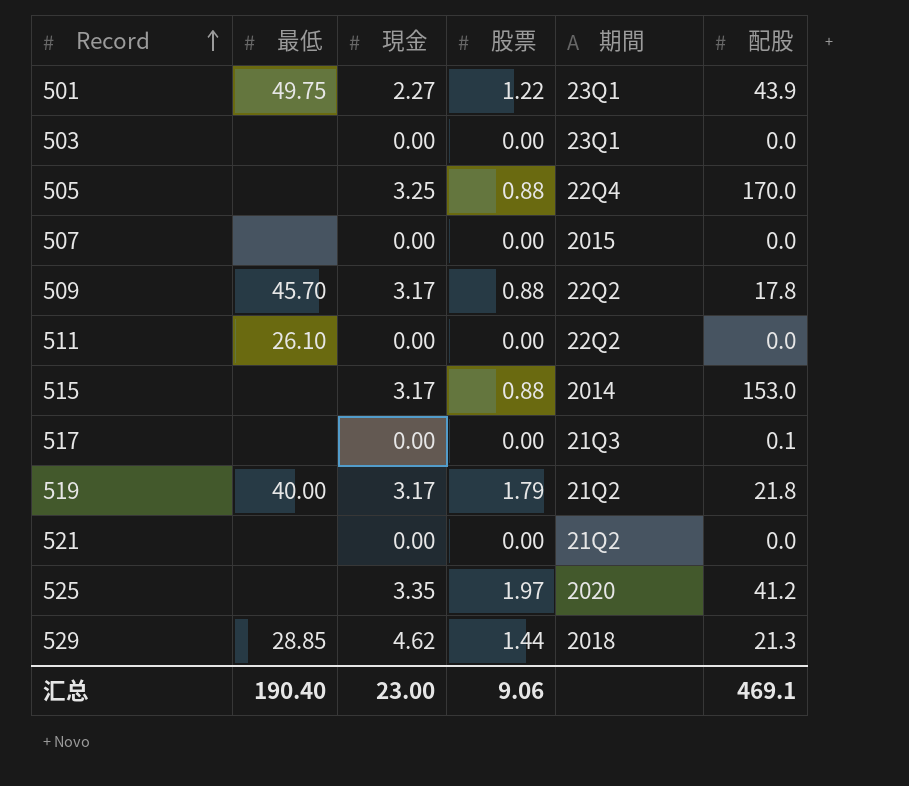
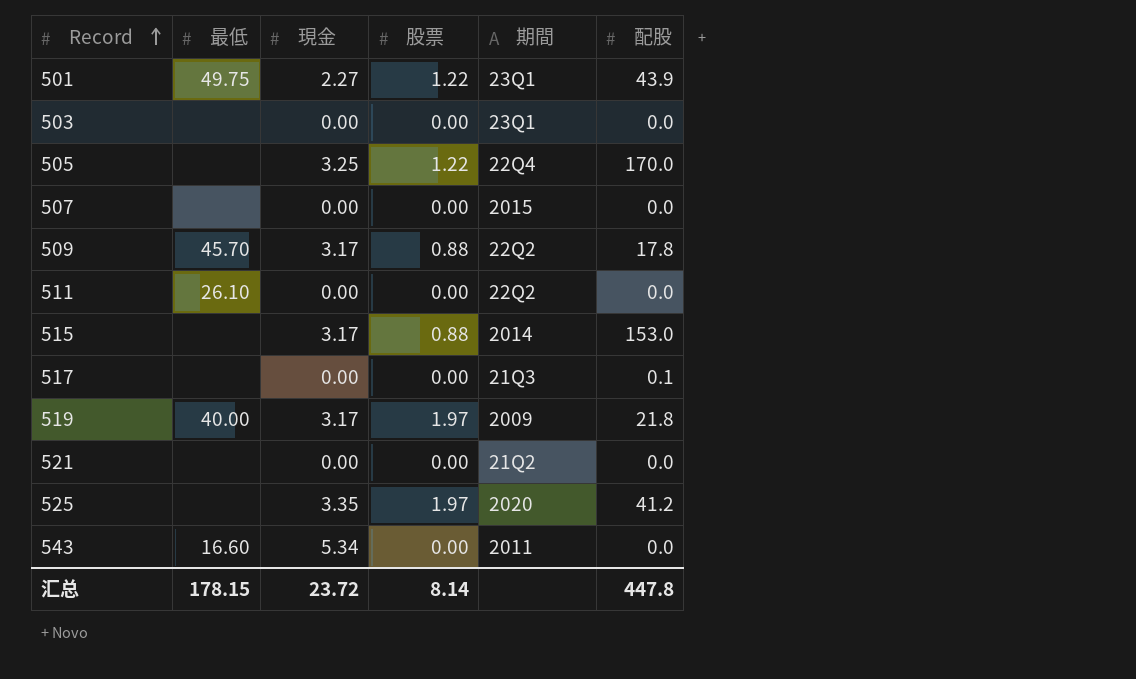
row 529: 28.85 | 4.62 | 1.44 | 2018 | 21.3 -> none
505 | 股票: 0.88 -> 1.22
519 | 股票: 1.79 -> 1.97
519 | 期間: 21Q2 -> 2009
row 543: none -> 16.60 | 5.34 | 0.00 | 2011 | 0.0
汇总 | 最低: 190.40 -> 178.15
汇总 | 現金: 23.00 -> 23.72
汇总 | 股票: 9.06 -> 8.14
汇总 | 配股: 469.1 -> 447.8

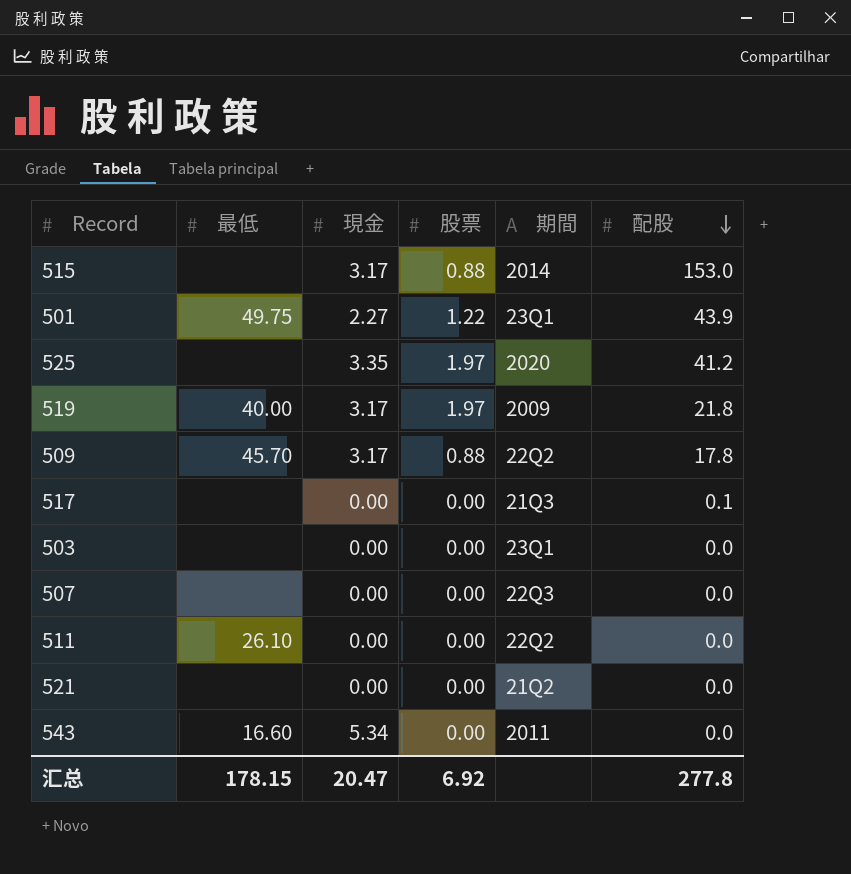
row order: Record ascending -> 配股 descending
row 505: none | 3.25 | 1.22 | 22Q4 | 170.0 -> none
507 | 期間: 2015 -> 22Q3
汇总 | 現金: 23.72 -> 20.47
汇总 | 股票: 8.14 -> 6.92
汇总 | 配股: 447.8 -> 277.8

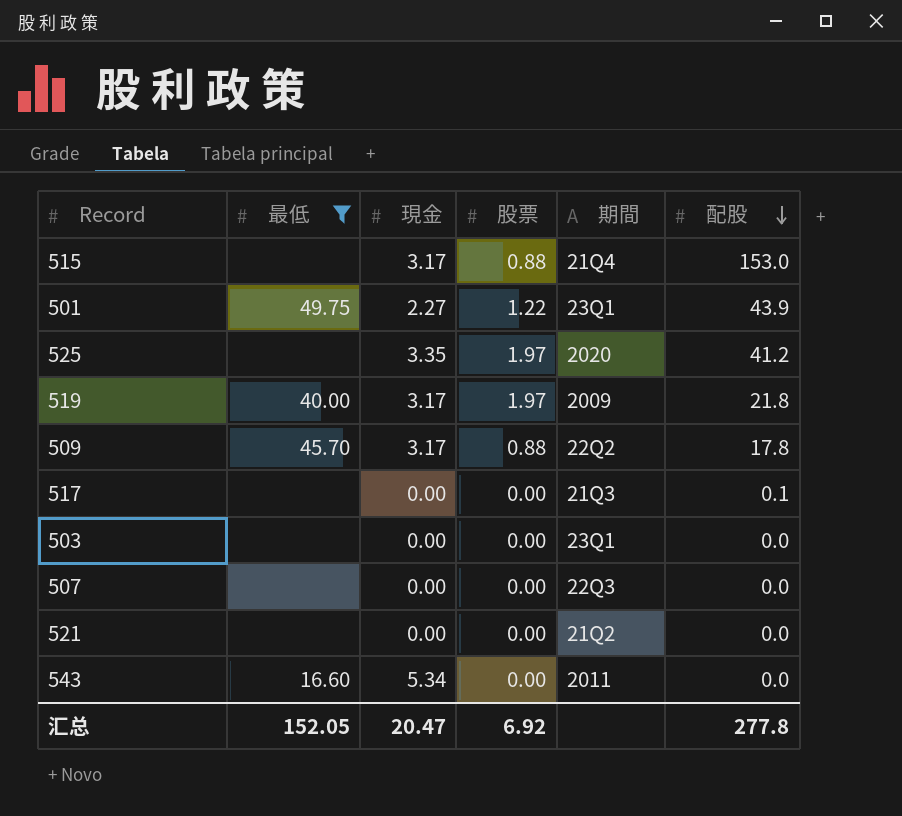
filter: none -> 最低 != 26.10
515 | 期間: 2014 -> 21Q4
汇总 | 最低: 178.15 -> 152.05

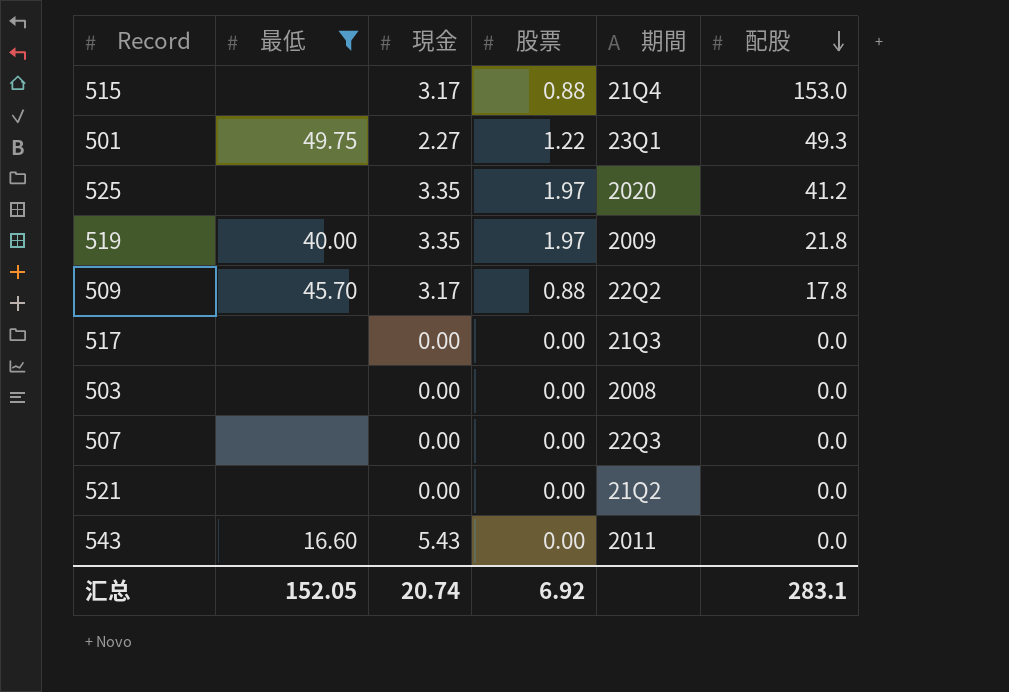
501 | 配股: 43.9 -> 49.3
519 | 現金: 3.17 -> 3.35
517 | 配股: 0.1 -> 0.0
503 | 期間: 23Q1 -> 2008
543 | 現金: 5.34 -> 5.43
汇总 | 現金: 20.47 -> 20.74
汇总 | 配股: 277.8 -> 283.1

